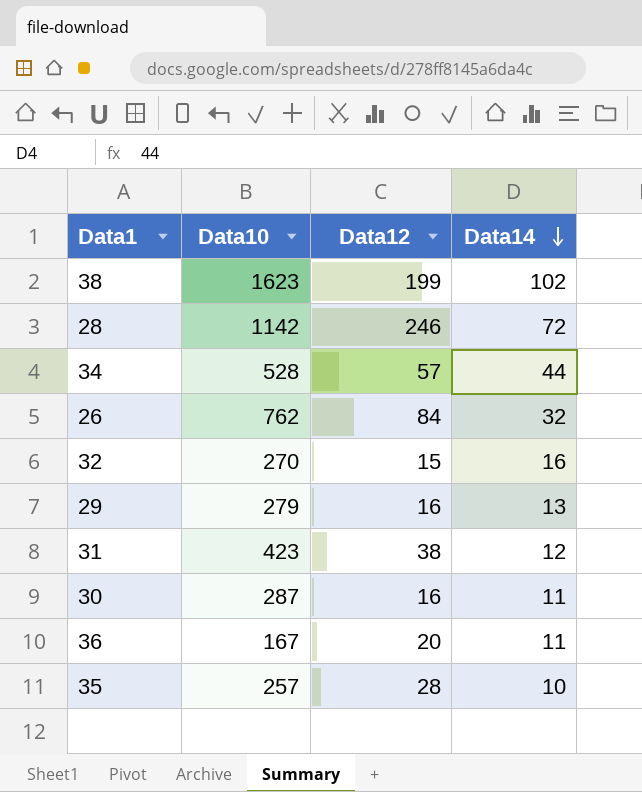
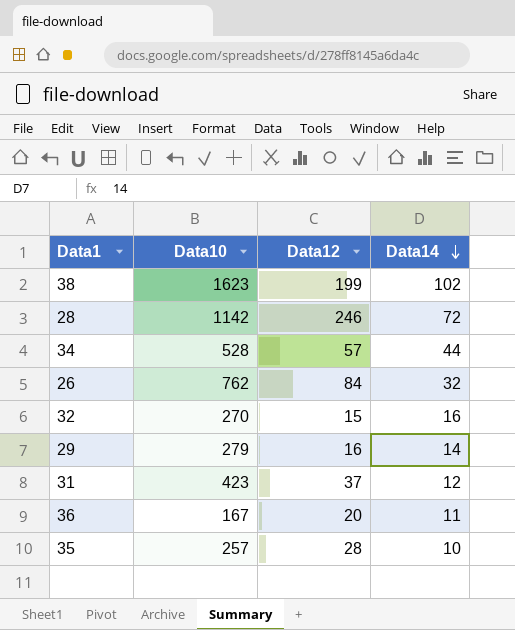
row 30: 287 | 16 | 11 -> none
29 | Data14: 13 -> 14
31 | Data12: 38 -> 37

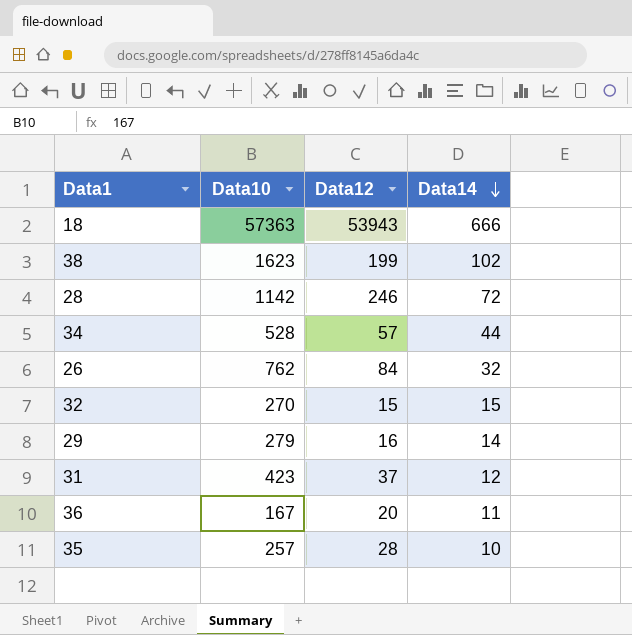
row 18: none -> 57363 | 53943 | 666
32 | Data14: 16 -> 15

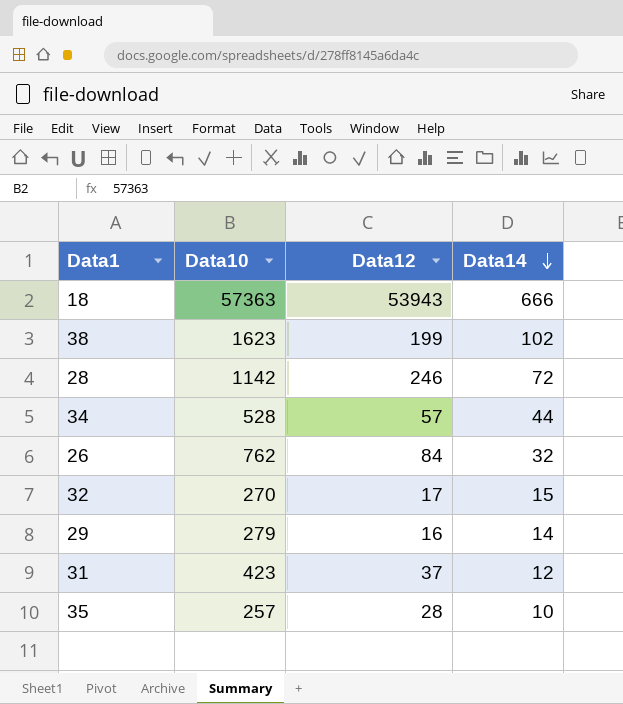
row 36: 167 | 20 | 11 -> none
32 | Data12: 15 -> 17

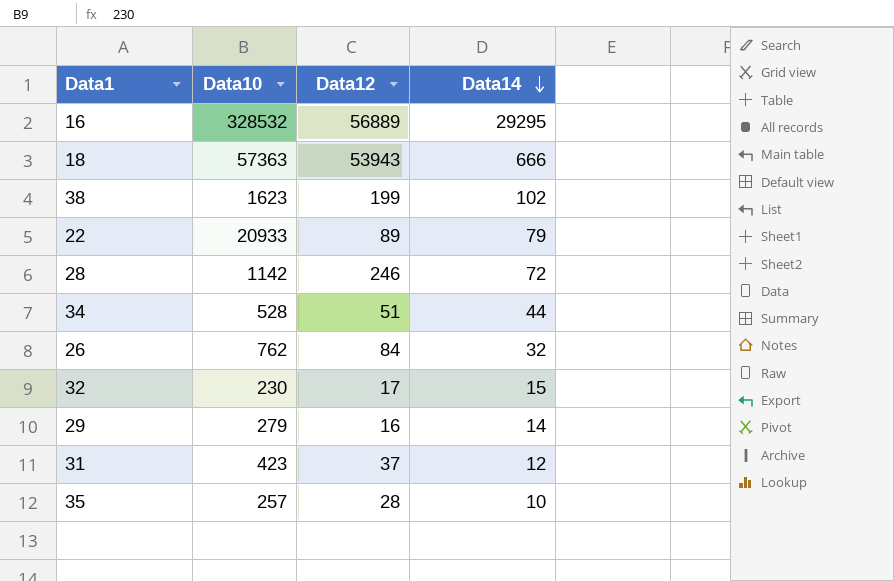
row 16: none -> 328532 | 56889 | 29295
row 22: none -> 20933 | 89 | 79
34 | Data12: 57 -> 51
32 | Data10: 270 -> 230

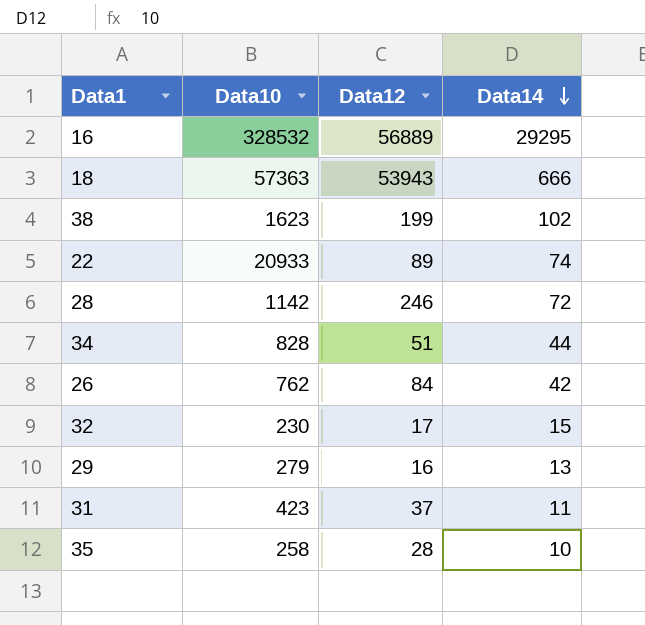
22 | Data14: 79 -> 74
34 | Data10: 528 -> 828
26 | Data14: 32 -> 42
29 | Data14: 14 -> 13
31 | Data14: 12 -> 11
35 | Data10: 257 -> 258

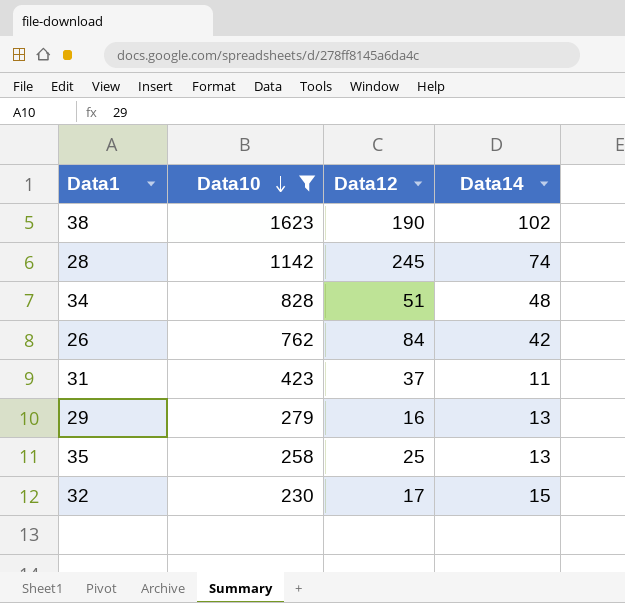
filter: none -> Data10 <= 1623
row order: Data14 descending -> Data10 descending
38 | Data12: 199 -> 190
28 | Data12: 246 -> 245
28 | Data14: 72 -> 74
34 | Data14: 44 -> 48
35 | Data12: 28 -> 25
35 | Data14: 10 -> 13

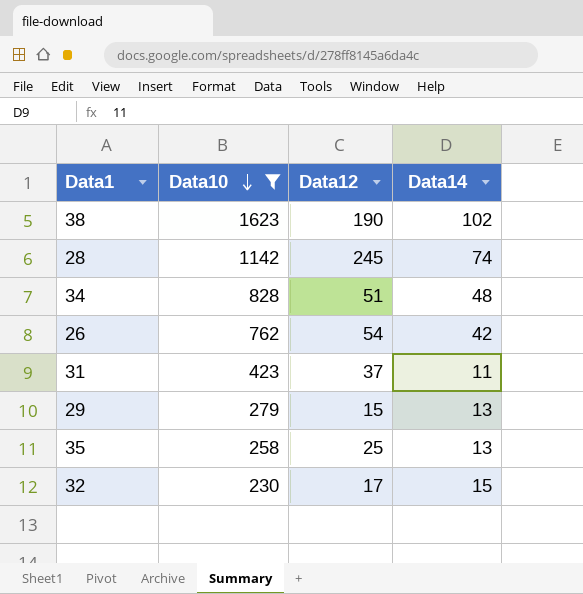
26 | Data12: 84 -> 54
29 | Data12: 16 -> 15

